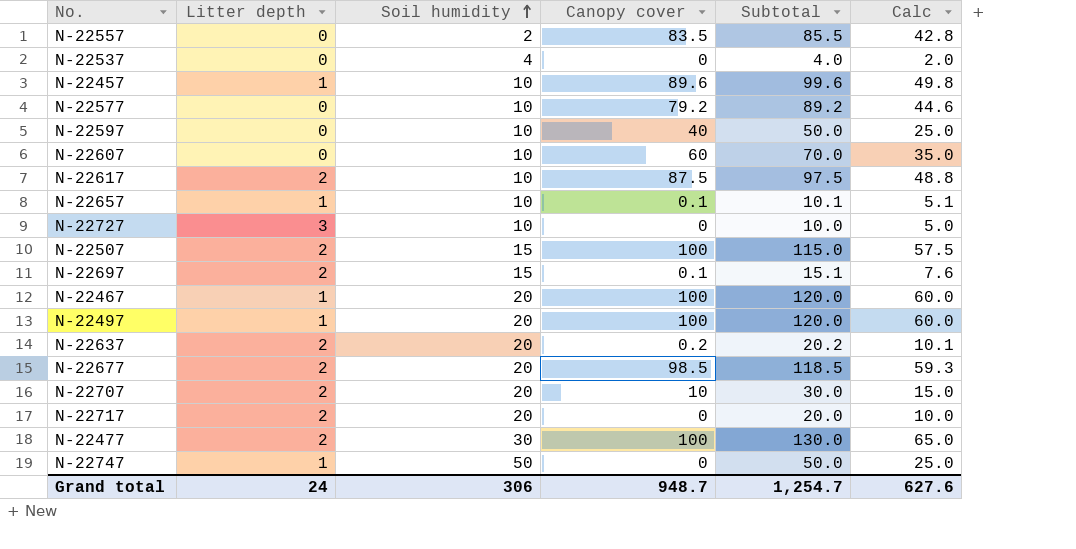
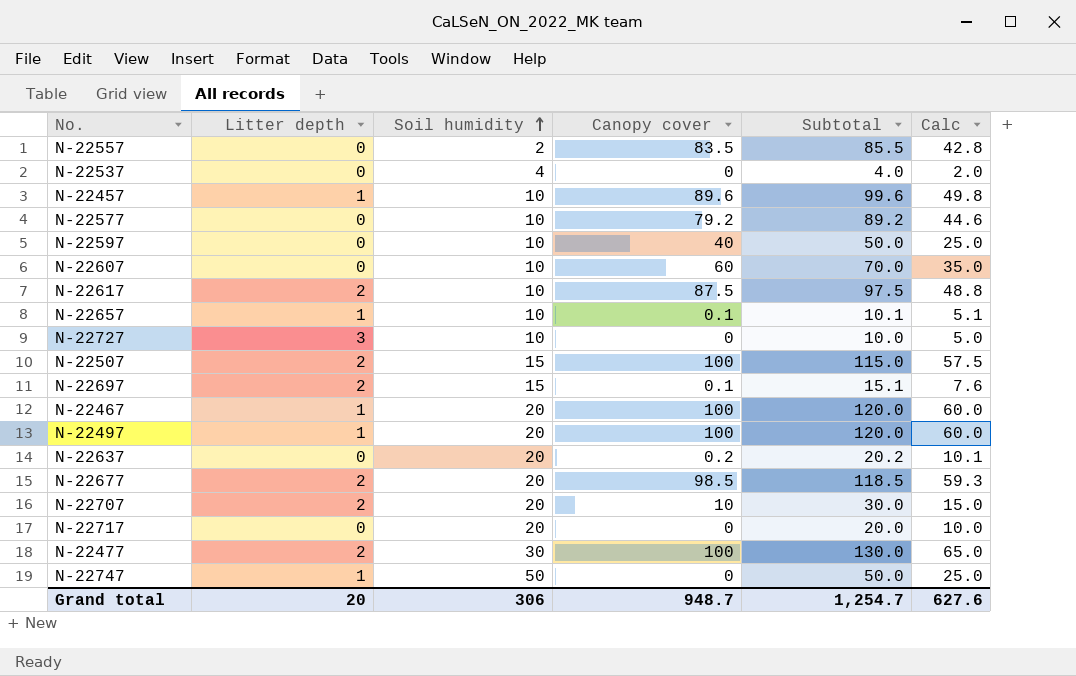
N-22637 | Litter depth: 2 -> 0
N-22717 | Litter depth: 2 -> 0
Grand total | Litter depth: 24 -> 20

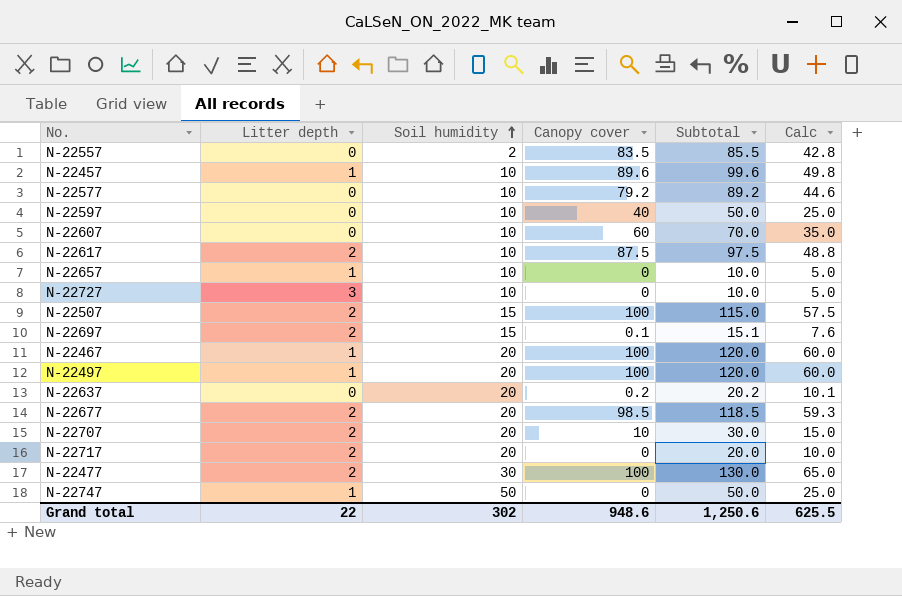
row N-22537: 0 | 4 | 0 | 4.0 | 2.0 -> none
N-22657 | Canopy cover: 0.1 -> 0
N-22657 | Subtotal: 10.1 -> 10.0
N-22657 | Calc: 5.1 -> 5.0
N-22717 | Litter depth: 0 -> 2
Grand total | Litter depth: 20 -> 22
Grand total | Soil humidity: 306 -> 302
Grand total | Canopy cover: 948.7 -> 948.6
Grand total | Subtotal: 1,254.7 -> 1,250.6
Grand total | Calc: 627.6 -> 625.5

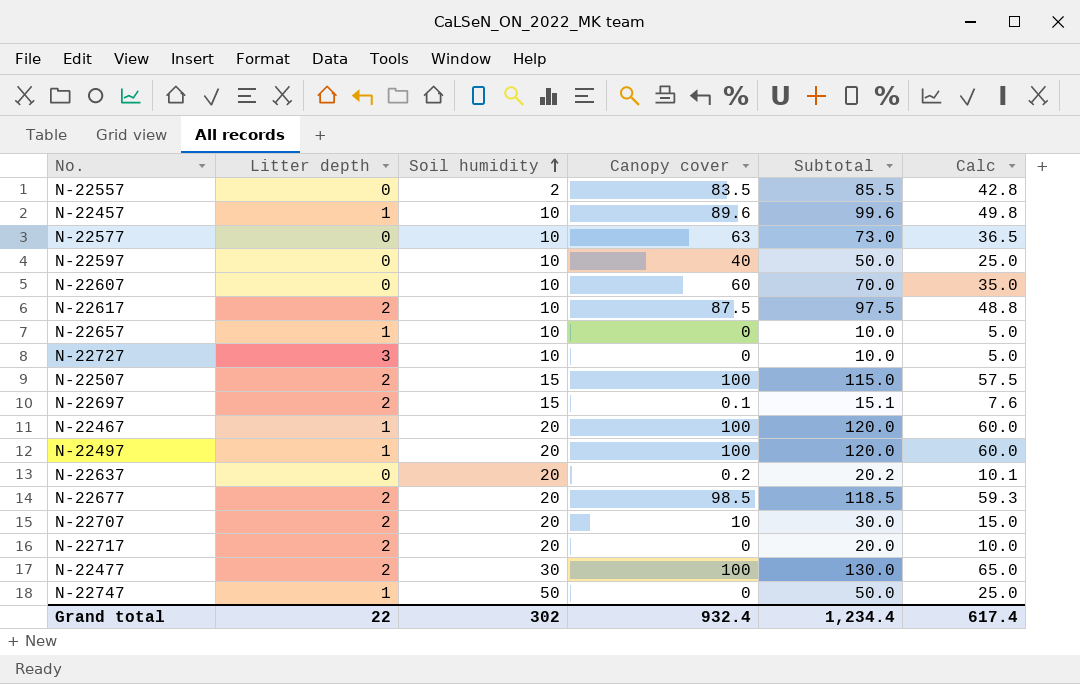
N-22577 | Canopy cover: 79.2 -> 63
N-22577 | Subtotal: 89.2 -> 73.0
N-22577 | Calc: 44.6 -> 36.5
Grand total | Canopy cover: 948.6 -> 932.4
Grand total | Subtotal: 1,250.6 -> 1,234.4
Grand total | Calc: 625.5 -> 617.4

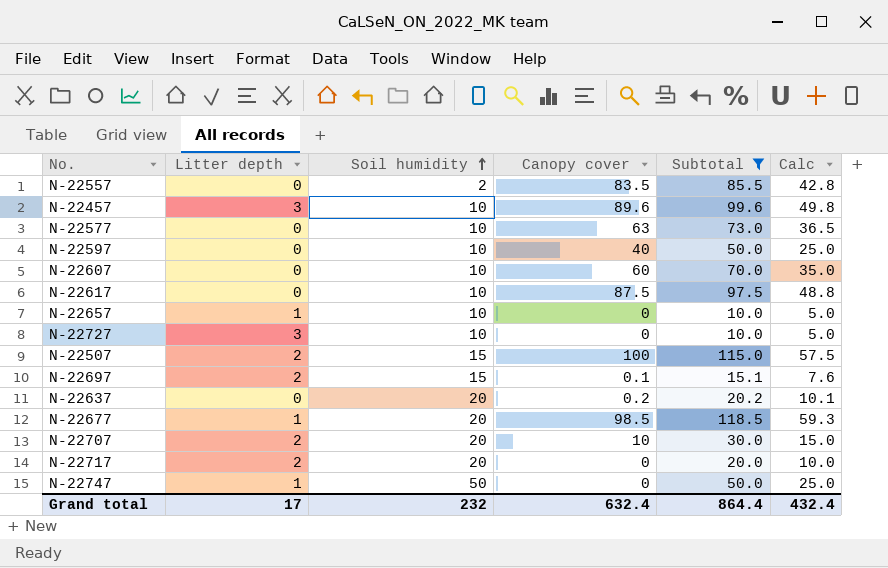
filter: none -> Subtotal <= 118.5
N-22457 | Litter depth: 1 -> 3
N-22617 | Litter depth: 2 -> 0
N-22677 | Litter depth: 2 -> 1
Grand total | Litter depth: 22 -> 17
Grand total | Soil humidity: 302 -> 232
Grand total | Canopy cover: 932.4 -> 632.4
Grand total | Subtotal: 1,234.4 -> 864.4
Grand total | Calc: 617.4 -> 432.4

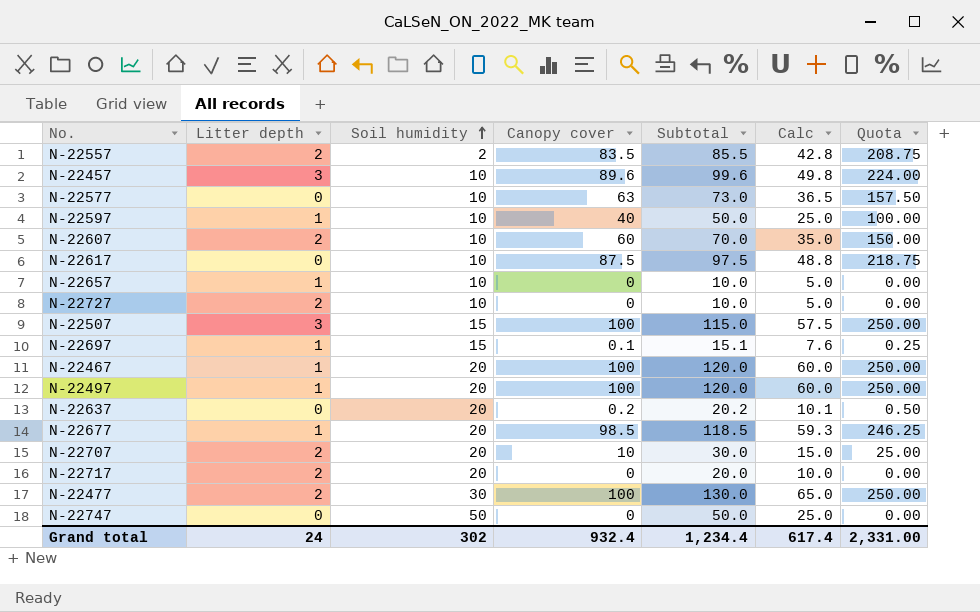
filter: Subtotal <= 118.5 -> none
column Quota | formula: none -> [Canopy cover] * 2.5
N-22557 | Litter depth: 0 -> 2
N-22597 | Litter depth: 0 -> 1
N-22607 | Litter depth: 0 -> 2
N-22727 | Litter depth: 3 -> 2
N-22507 | Litter depth: 2 -> 3
N-22697 | Litter depth: 2 -> 1
N-22747 | Litter depth: 1 -> 0
Grand total | Litter depth: 17 -> 24
Grand total | Soil humidity: 232 -> 302
Grand total | Canopy cover: 632.4 -> 932.4
Grand total | Subtotal: 864.4 -> 1,234.4
Grand total | Calc: 432.4 -> 617.4

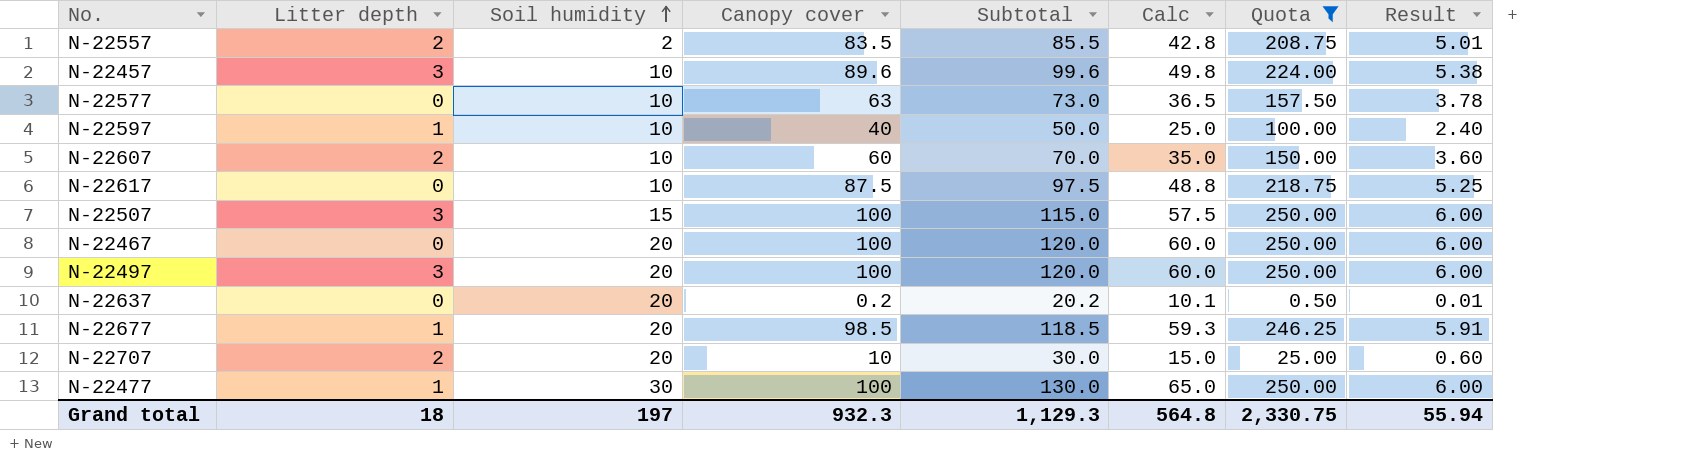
filter: none -> Quota >= 0.50
column Result | formula: none -> [Canopy cover] * 0.06
N-22467 | Litter depth: 1 -> 0
N-22497 | Litter depth: 1 -> 3
N-22477 | Litter depth: 2 -> 1
Grand total | Litter depth: 24 -> 18
Grand total | Soil humidity: 302 -> 197
Grand total | Canopy cover: 932.4 -> 932.3
Grand total | Subtotal: 1,234.4 -> 1,129.3
Grand total | Calc: 617.4 -> 564.8
Grand total | Quota: 2,331.00 -> 2,330.75

